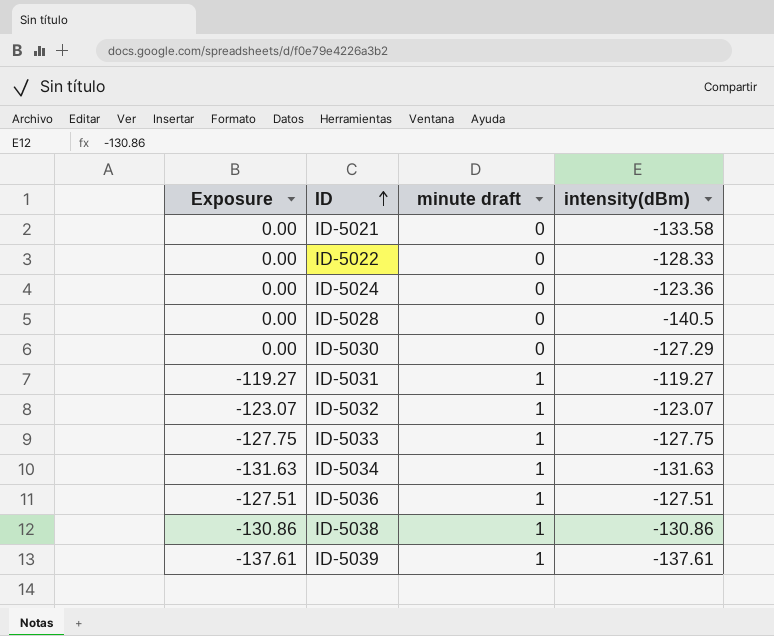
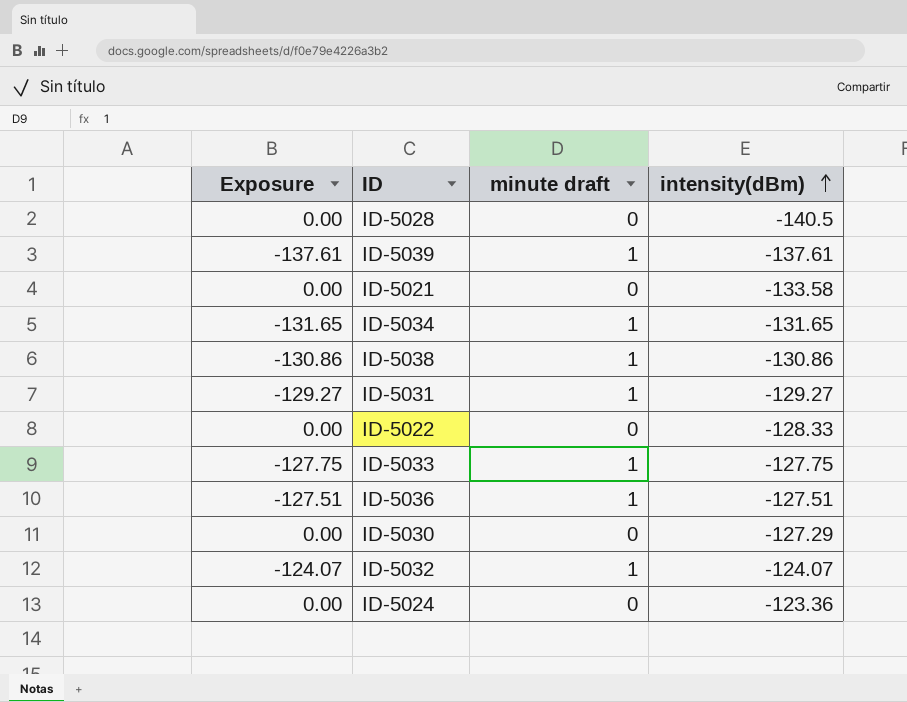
row order: ID ascending -> intensity(dBm) ascending
ID-5034 | Exposure: -131.63 -> -131.65
ID-5034 | intensity(dBm): -131.63 -> -131.65
ID-5031 | Exposure: -119.27 -> -129.27
ID-5031 | intensity(dBm): -119.27 -> -129.27
ID-5032 | Exposure: -123.07 -> -124.07
ID-5032 | intensity(dBm): -123.07 -> -124.07

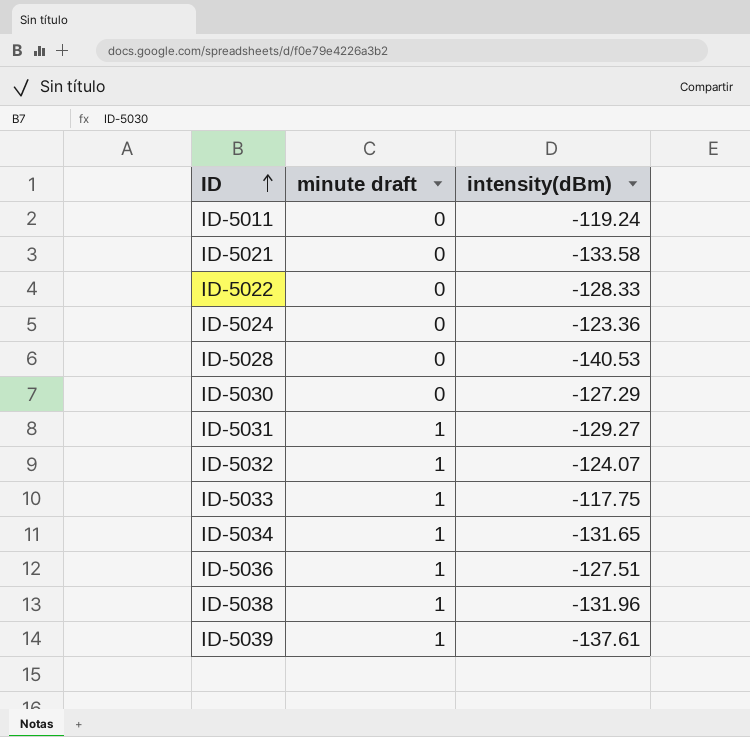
row order: intensity(dBm) ascending -> ID ascending
column Exposure | formula: [minute draft] * [intensity(dBm)] -> none
row ID-5011: none -> 0 | -119.24
ID-5028 | intensity(dBm): -140.5 -> -140.53
ID-5033 | intensity(dBm): -127.75 -> -117.75
ID-5038 | intensity(dBm): -130.86 -> -131.96

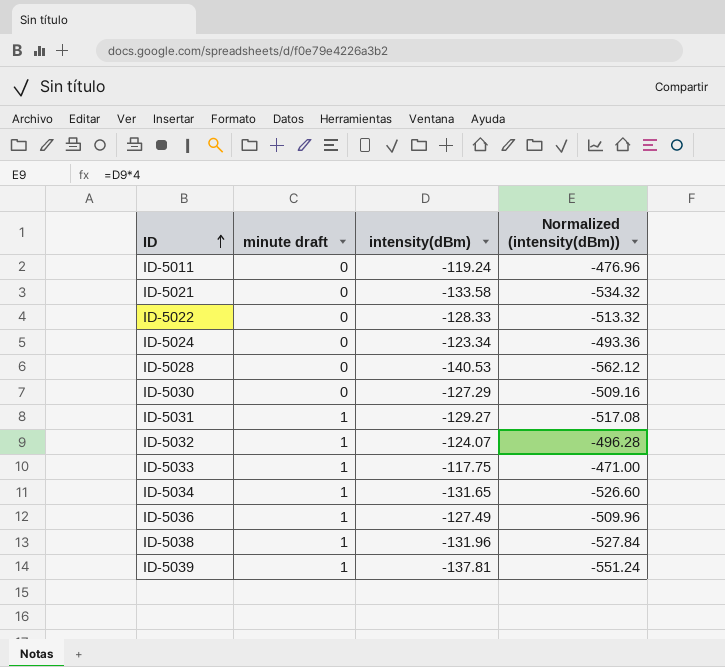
column Normalized (intensity(dBm)) | formula: none -> [intensity(dBm)] * 4
ID-5024 | intensity(dBm): -123.36 -> -123.34
ID-5036 | intensity(dBm): -127.51 -> -127.49
ID-5039 | intensity(dBm): -137.61 -> -137.81

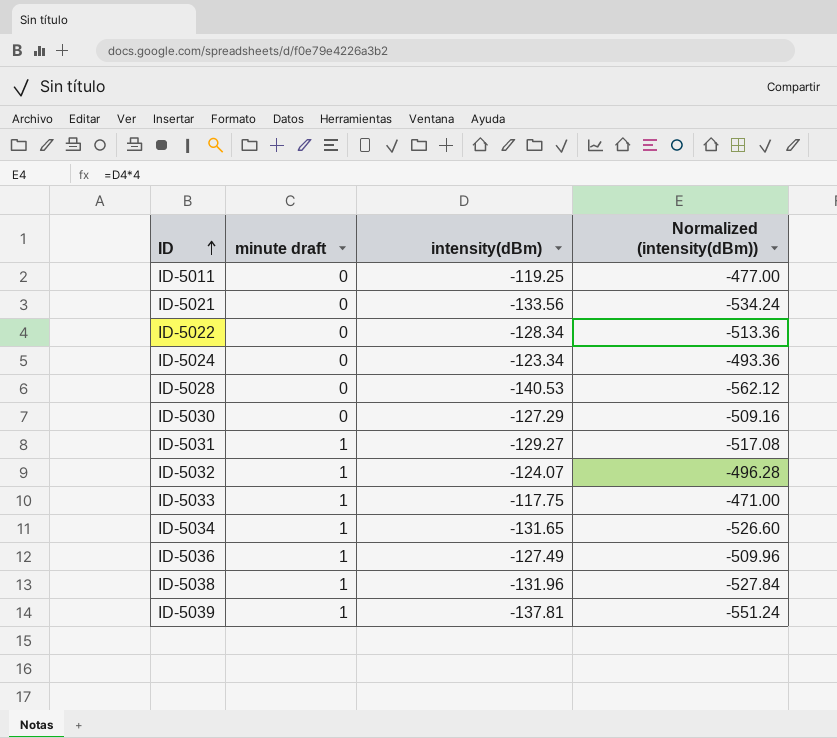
ID-5011 | intensity(dBm): -119.24 -> -119.25
ID-5011 | Normalized (intensity(dBm)): -476.96 -> -477.00
ID-5021 | intensity(dBm): -133.58 -> -133.56
ID-5021 | Normalized (intensity(dBm)): -534.32 -> -534.24
ID-5022 | intensity(dBm): -128.33 -> -128.34
ID-5022 | Normalized (intensity(dBm)): -513.32 -> -513.36

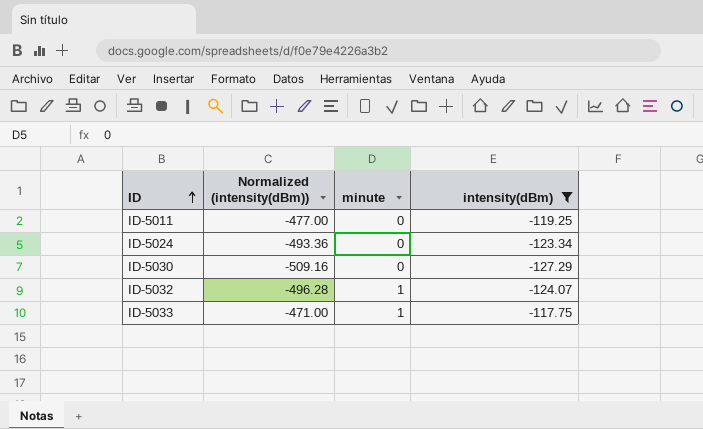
filter: none -> intensity(dBm) >= -127.29
column Normalized (intensity(dBm)) | position: 4 -> 2
column name: minute draft -> minute

